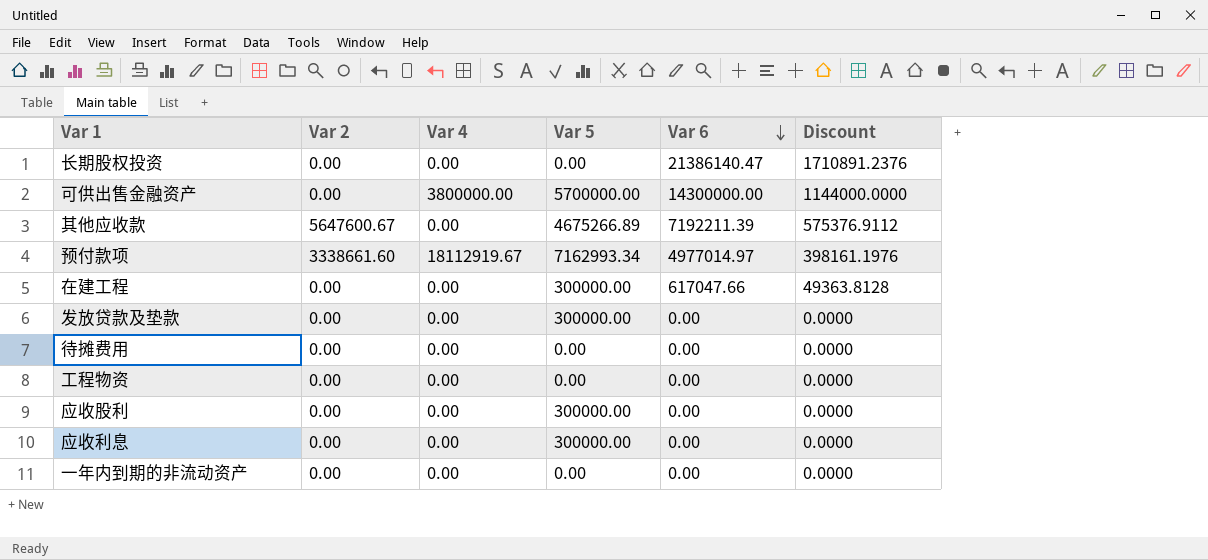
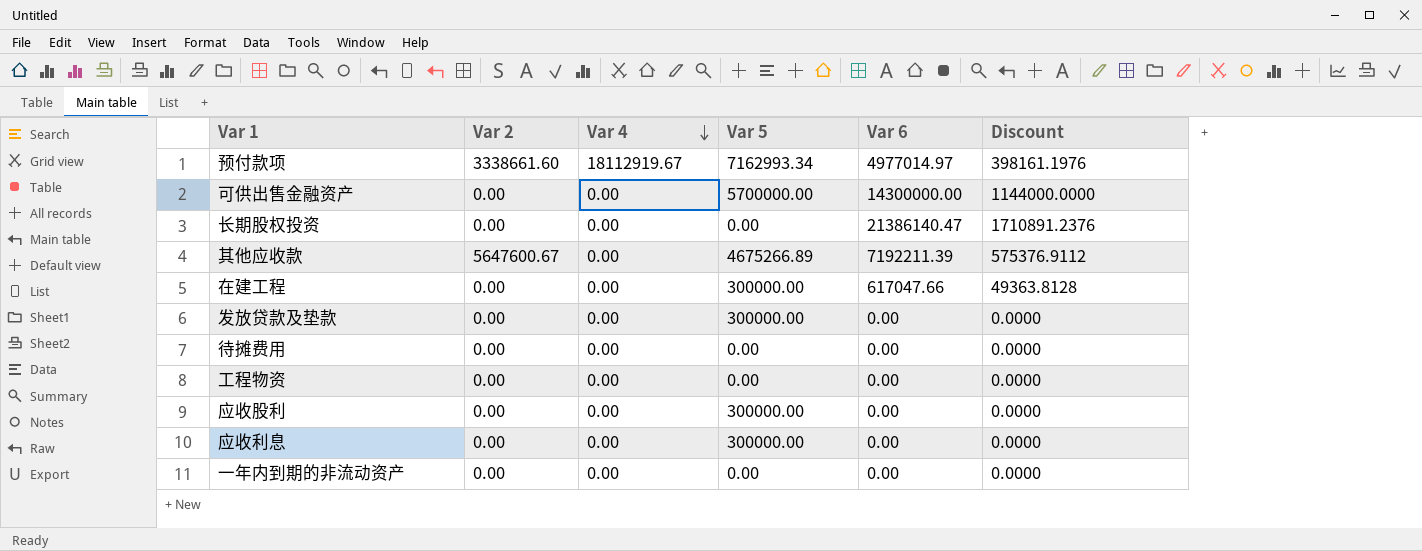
row order: Var 6 descending -> Var 4 descending
可供出售金融资产 | Var 4: 3800000.00 -> 0.00

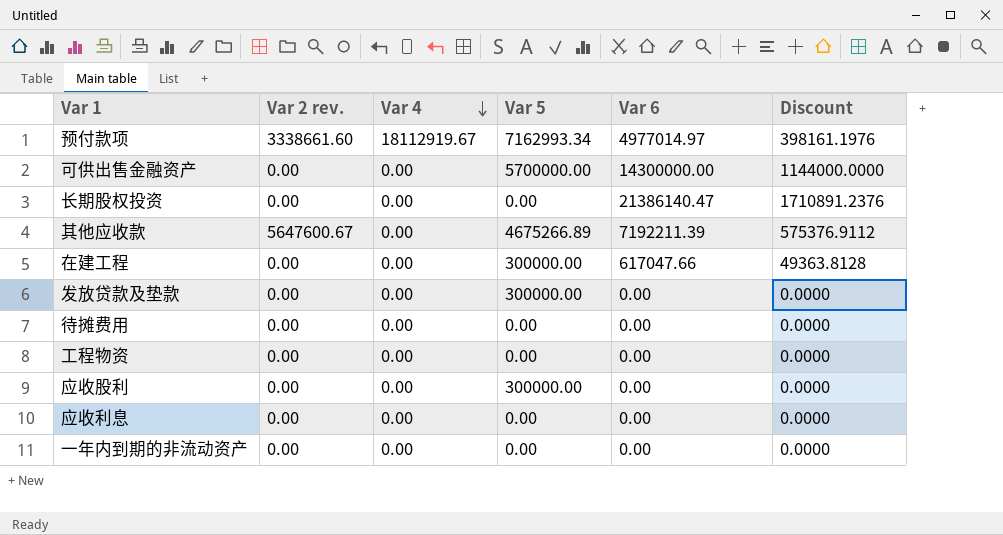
column name: Var 2 -> Var 2 rev.
应收利息 | Var 5: 300000.00 -> 0.00

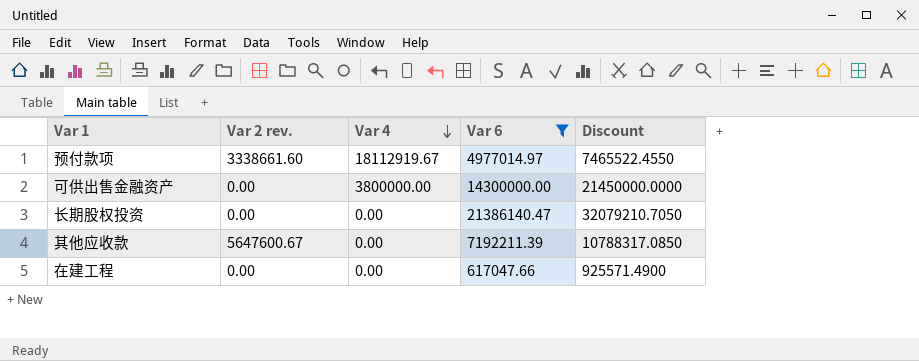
filter: none -> Var 6 != 0.00
column Var 5 | position: 4 -> none
column Discount | formula: [Var 6] * 0.08 -> [Var 6] * 1.5
可供出售金融资产 | Var 4: 0.00 -> 3800000.00

